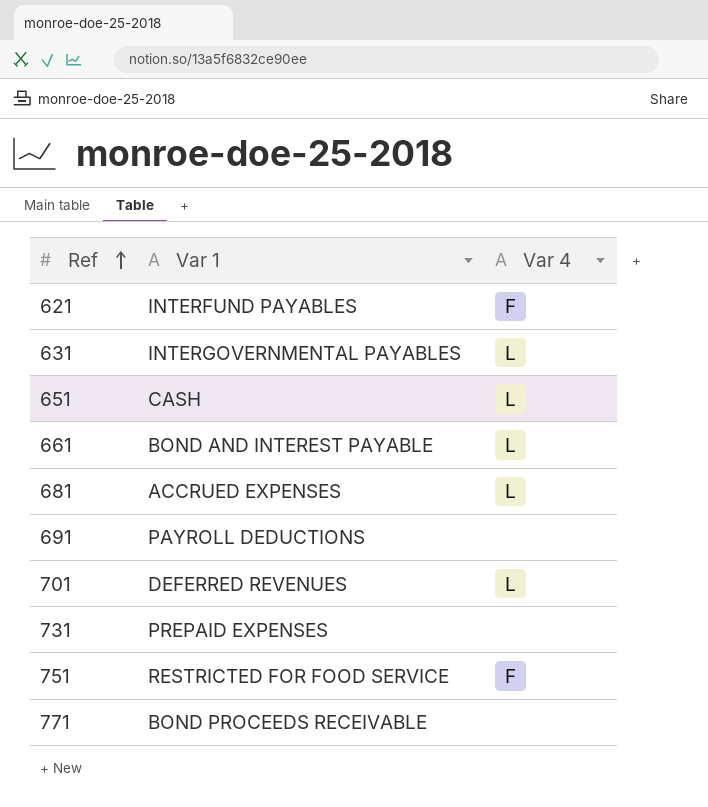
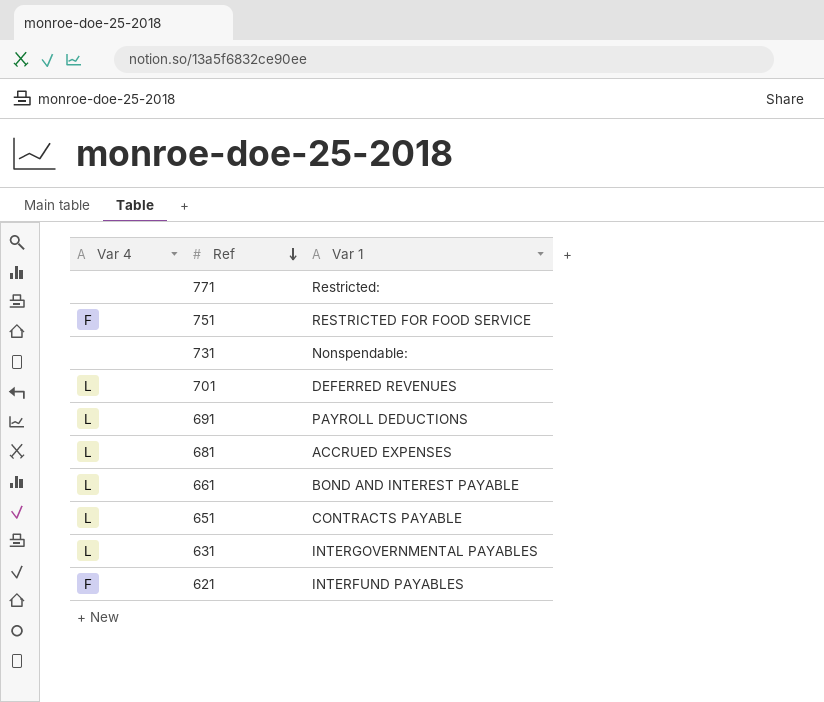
row order: Ref ascending -> Ref descending
column Var 4 | position: 3 -> 1
771 | Var 1: BOND PROCEEDS RECEIVABLE -> Restricted:
731 | Var 1: PREPAID EXPENSES -> Nonspendable:
691 | Var 4: none -> L
651 | Var 1: CASH -> CONTRACTS PAYABLE

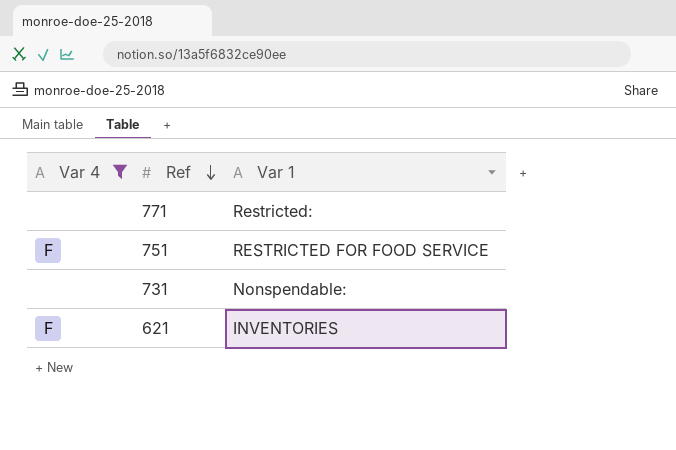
filter: none -> Var 4 != L
621 | Var 1: INTERFUND PAYABLES -> INVENTORIES

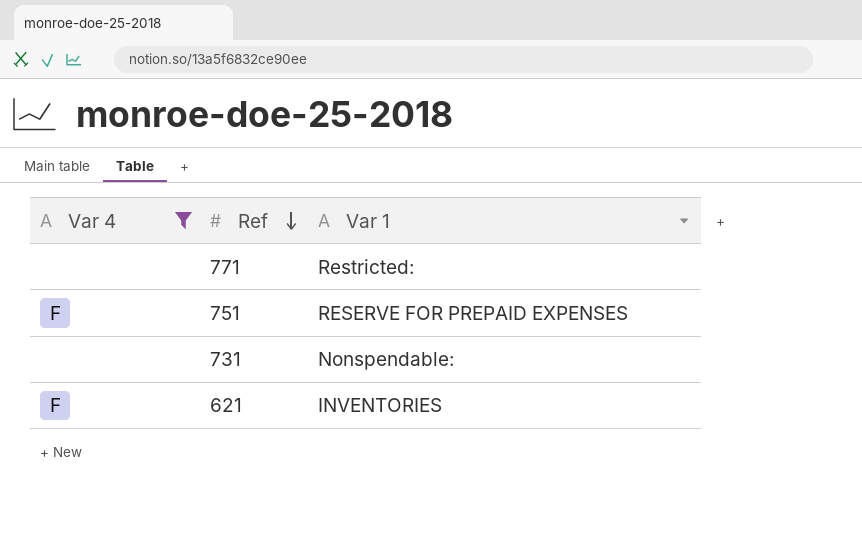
751 | Var 1: RESTRICTED FOR FOOD SERVICE -> RESERVE FOR PREPAID EXPENSES

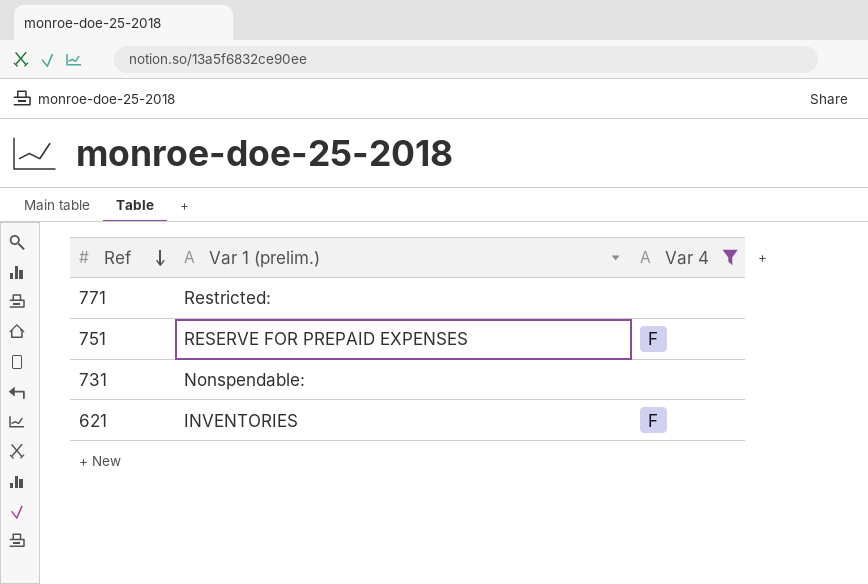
column name: Var 1 -> Var 1 (prelim.)
column Var 4 | position: 1 -> 3

